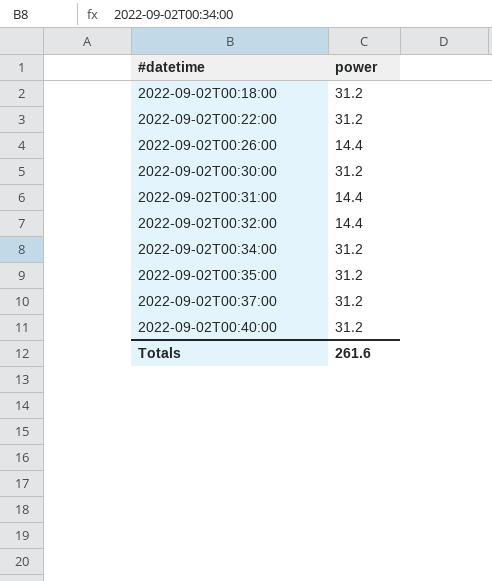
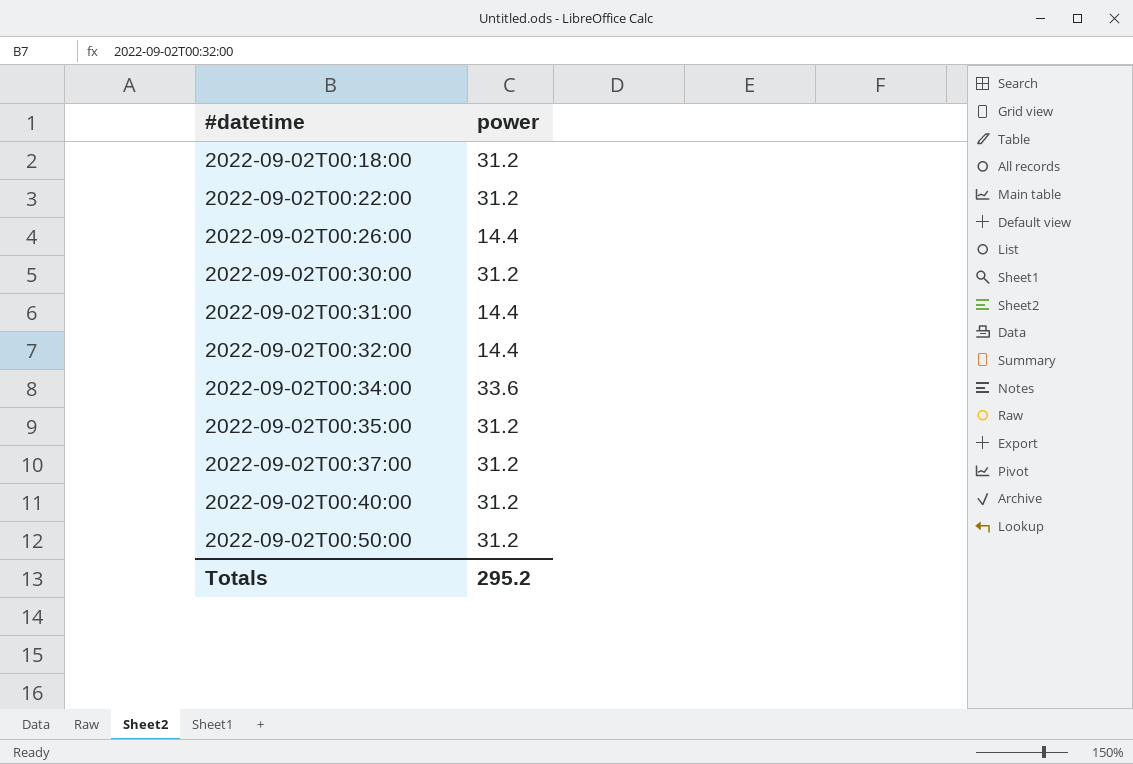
2022-09-02T00:34:00 | power: 31.2 -> 33.6
row 2022-09-02T00:50:00: none -> 31.2
Totals | power: 261.6 -> 295.2

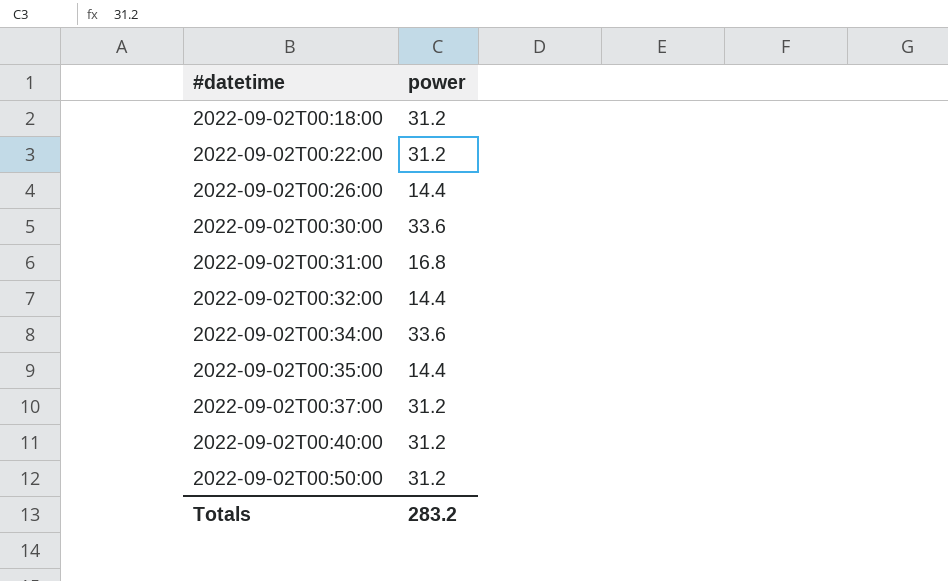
2022-09-02T00:30:00 | power: 31.2 -> 33.6
2022-09-02T00:31:00 | power: 14.4 -> 16.8
2022-09-02T00:35:00 | power: 31.2 -> 14.4
Totals | power: 295.2 -> 283.2

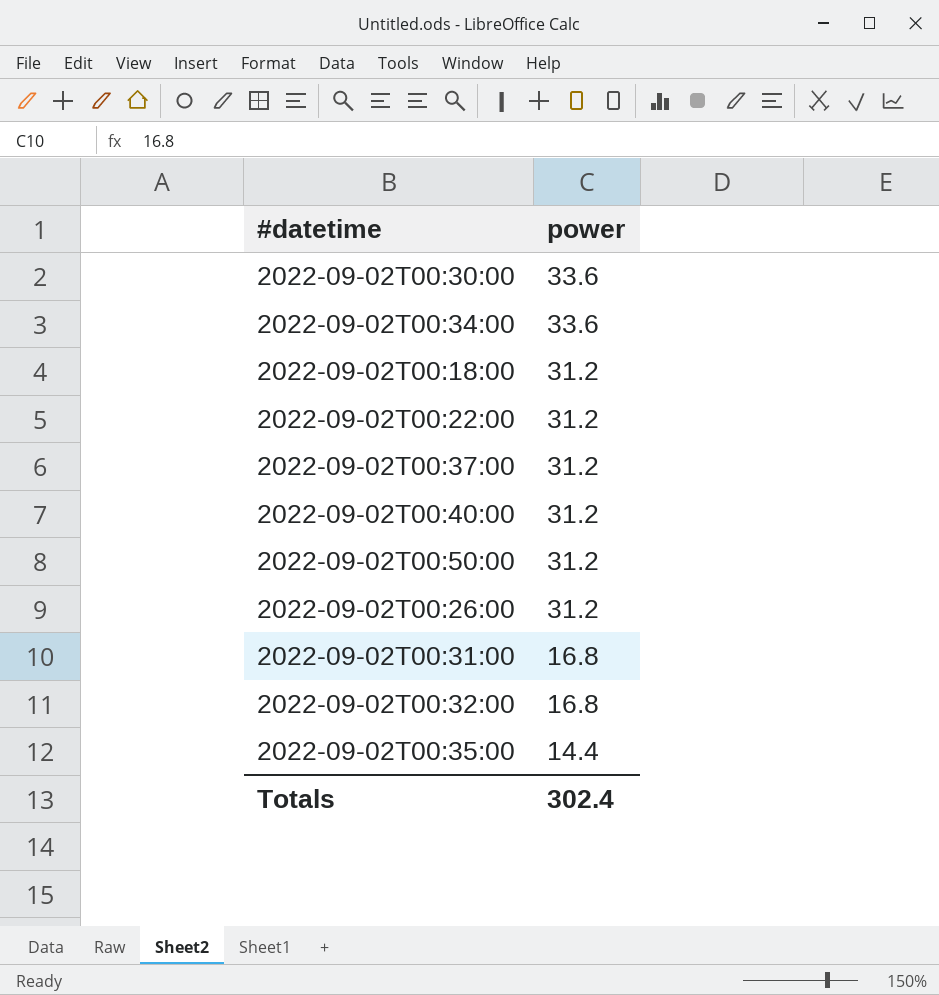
row order: #datetime ascending -> power descending
2022-09-02T00:26:00 | power: 14.4 -> 31.2
2022-09-02T00:32:00 | power: 14.4 -> 16.8
Totals | power: 283.2 -> 302.4

